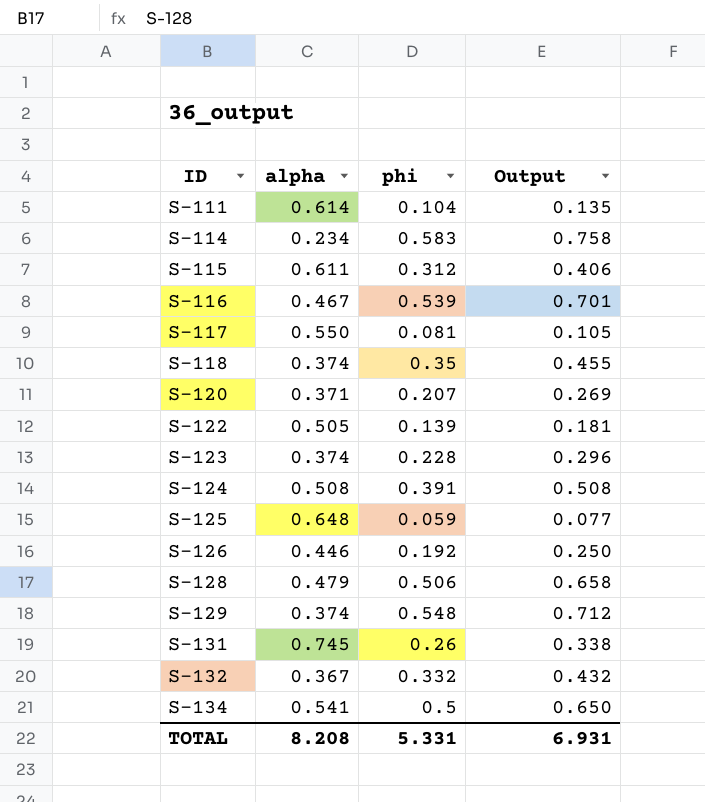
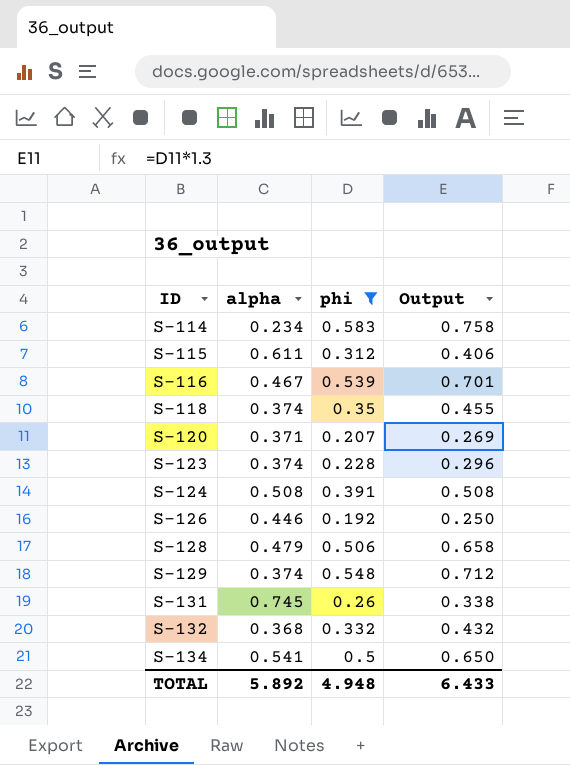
filter: none -> phi >= 0.192
S-132 | alpha: 0.367 -> 0.368
TOTAL | alpha: 8.208 -> 5.892
TOTAL | phi: 5.331 -> 4.948
TOTAL | Output: 6.931 -> 6.433

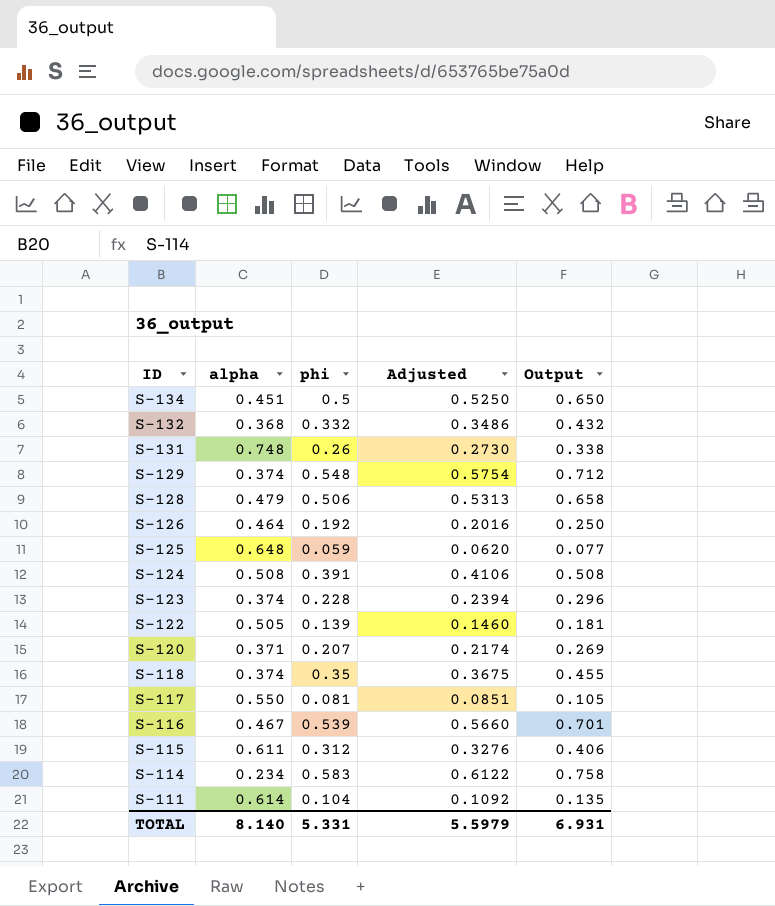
filter: phi >= 0.192 -> none
row order: ID ascending -> ID descending
column Adjusted | formula: none -> [phi] * 1.05
S-134 | alpha: 0.541 -> 0.451
S-131 | alpha: 0.745 -> 0.748
S-126 | alpha: 0.446 -> 0.464
TOTAL | alpha: 5.892 -> 8.140
TOTAL | phi: 4.948 -> 5.331
TOTAL | Output: 6.433 -> 6.931

